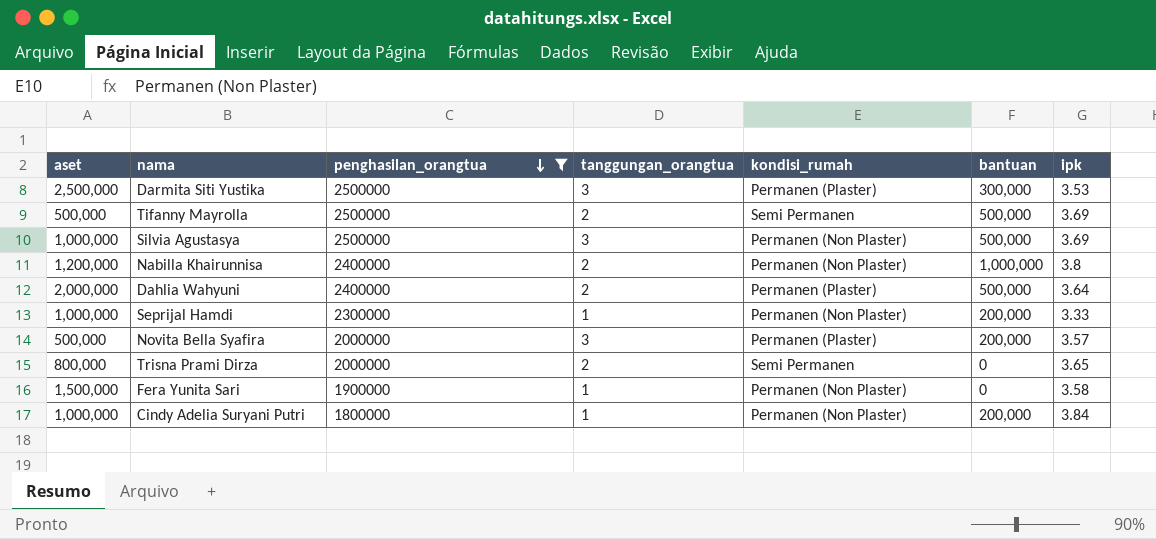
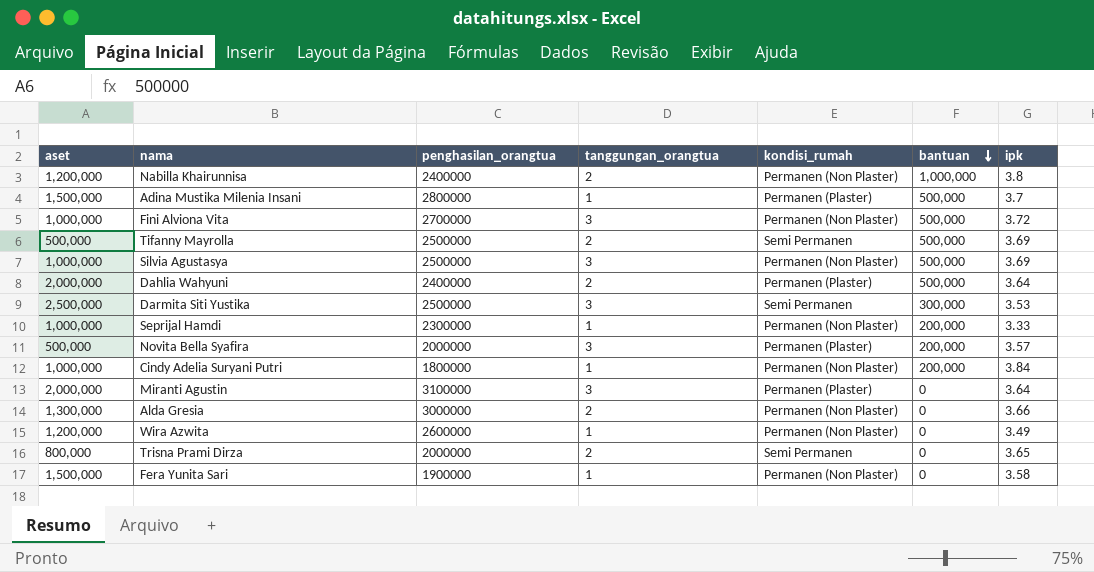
filter: penghasilan_orangtua <= 2500000 -> none
row order: penghasilan_orangtua descending -> bantuan descending
Darmita Siti Yustika | kondisi_rumah: Permanen (Plaster) -> Semi Permanen

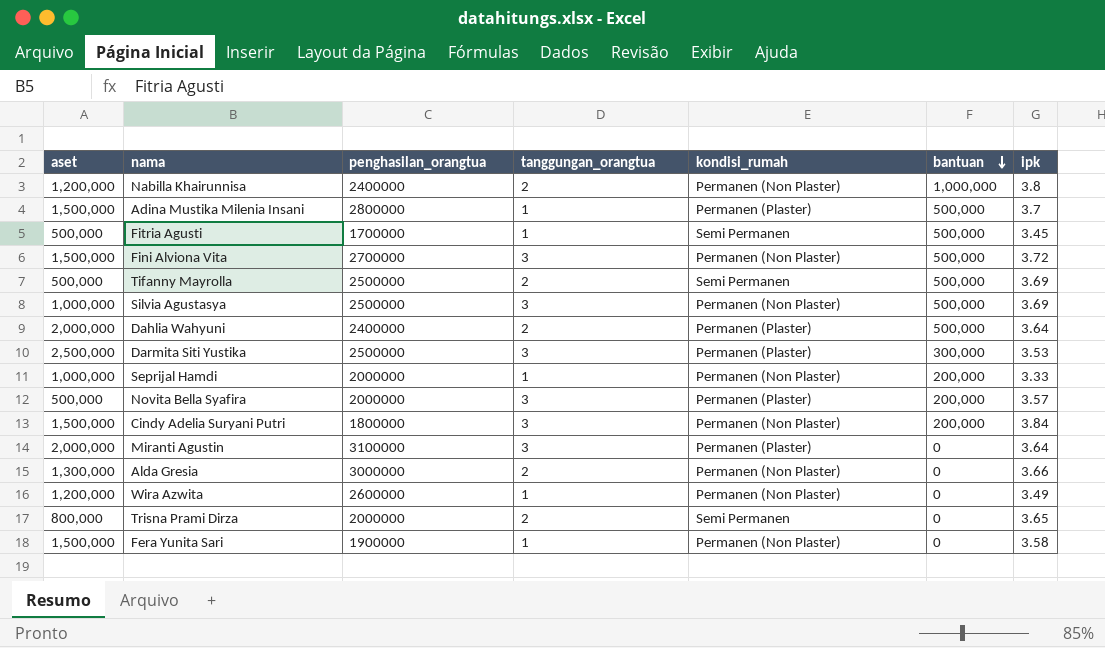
row Fitria Agusti: none -> 500,000 | 1700000 | 1 | Semi Permanen | 500,000 | 3.45
Fini Alviona Vita | aset: 1,000,000 -> 1,500,000
Darmita Siti Yustika | kondisi_rumah: Semi Permanen -> Permanen (Plaster)
Seprijal Hamdi | penghasilan_orangtua: 2300000 -> 2000000
Cindy Adelia Suryani Putri | aset: 1,000,000 -> 1,500,000
Cindy Adelia Suryani Putri | tanggungan_orangtua: 1 -> 3

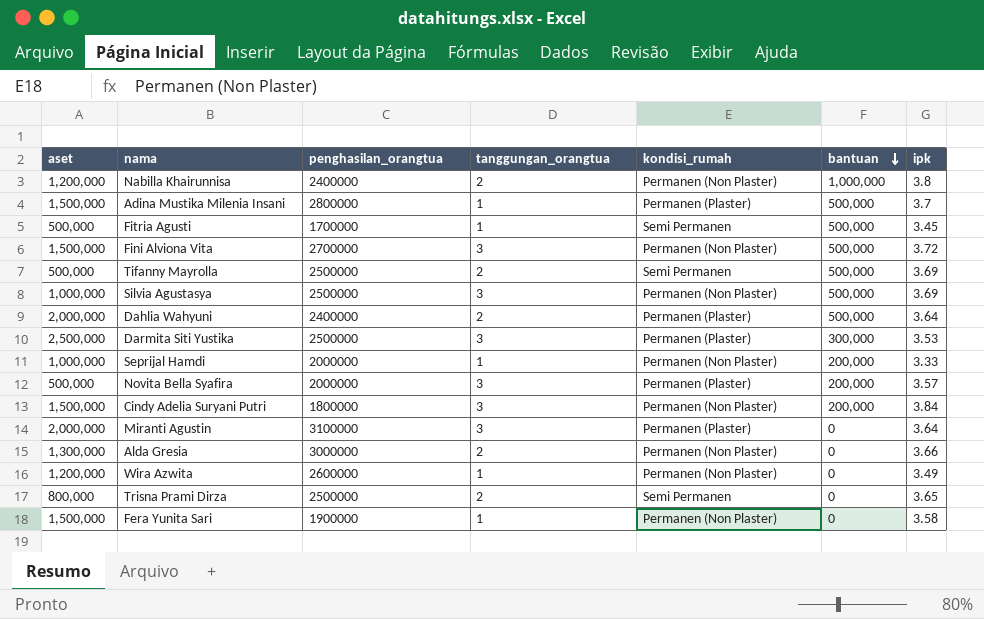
Trisna Prami Dirza | penghasilan_orangtua: 2000000 -> 2500000

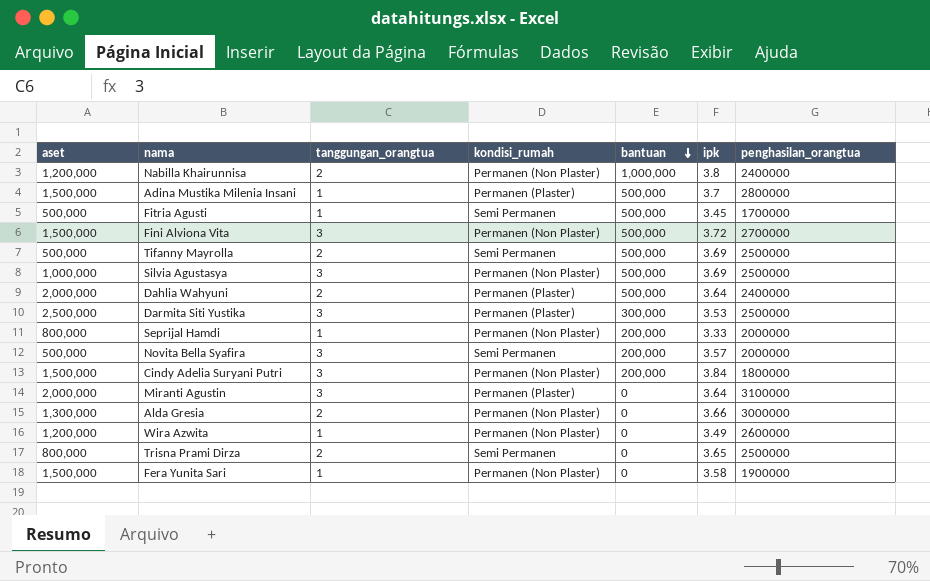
column penghasilan_orangtua | position: 3 -> 7
Seprijal Hamdi | aset: 1,000,000 -> 800,000
Novita Bella Syafira | kondisi_rumah: Permanen (Plaster) -> Semi Permanen

